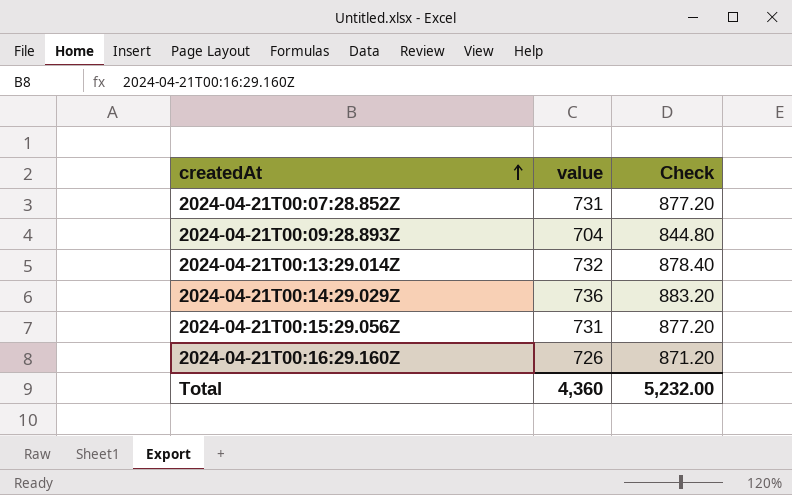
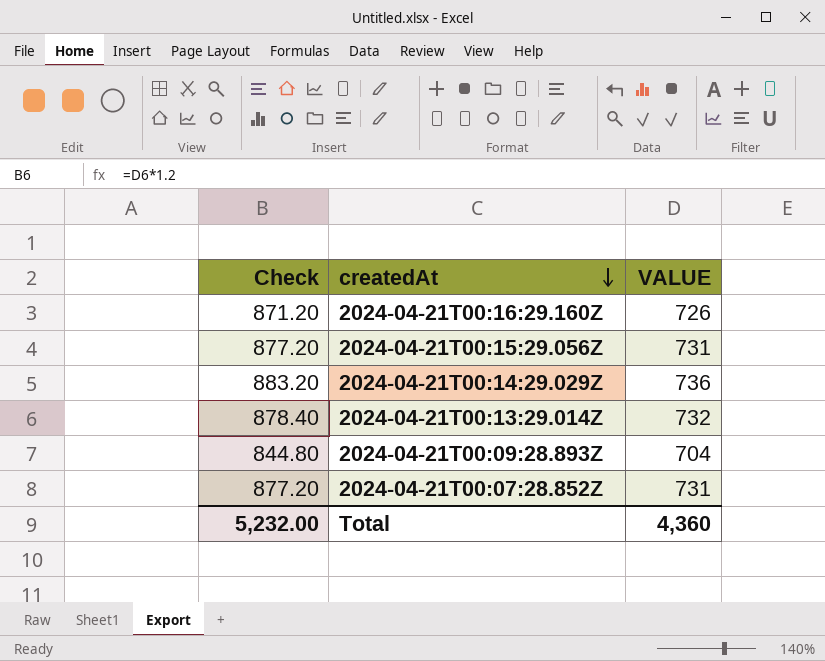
row order: createdAt ascending -> createdAt descending
column Check | position: 3 -> 1
column name: value -> VALUE

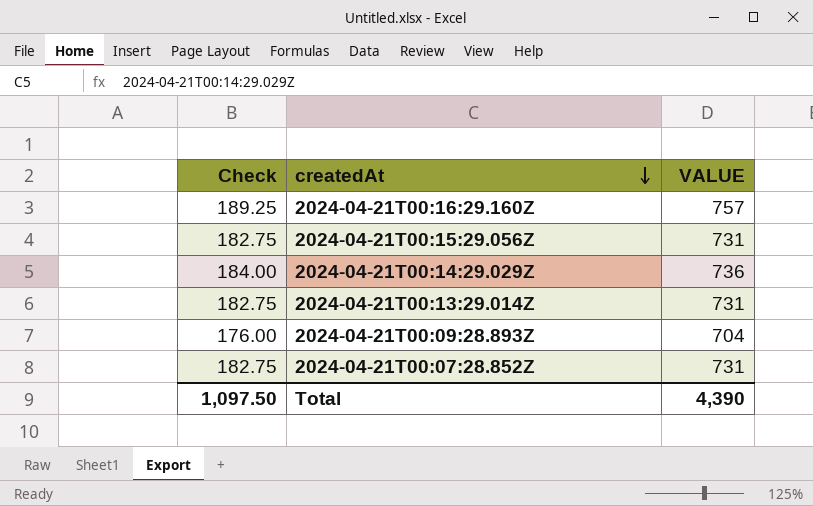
column Check | formula: [VALUE] * 1.2 -> [VALUE] * 0.25
2024-04-21T00:16:29.160Z | VALUE: 726 -> 757
2024-04-21T00:13:29.014Z | VALUE: 732 -> 731
Total | Check: 5,232.00 -> 1,097.50
Total | VALUE: 4,360 -> 4,390

